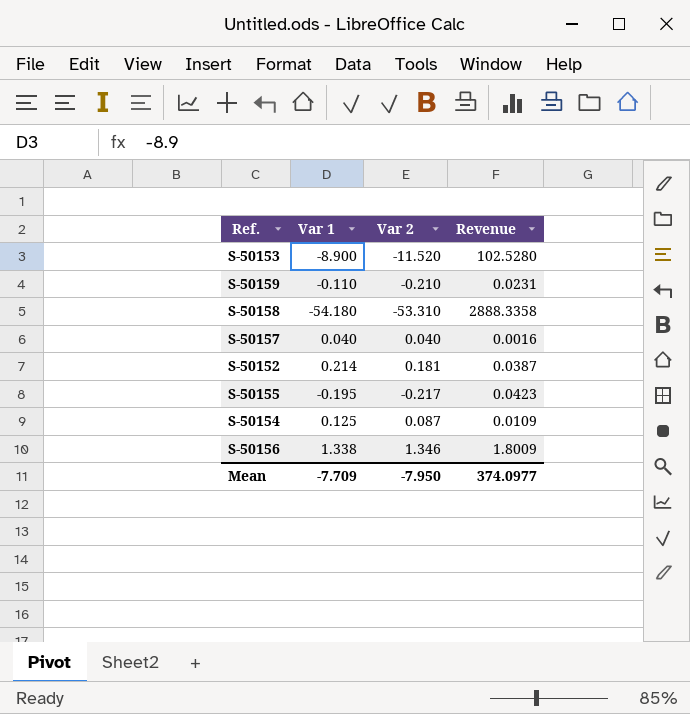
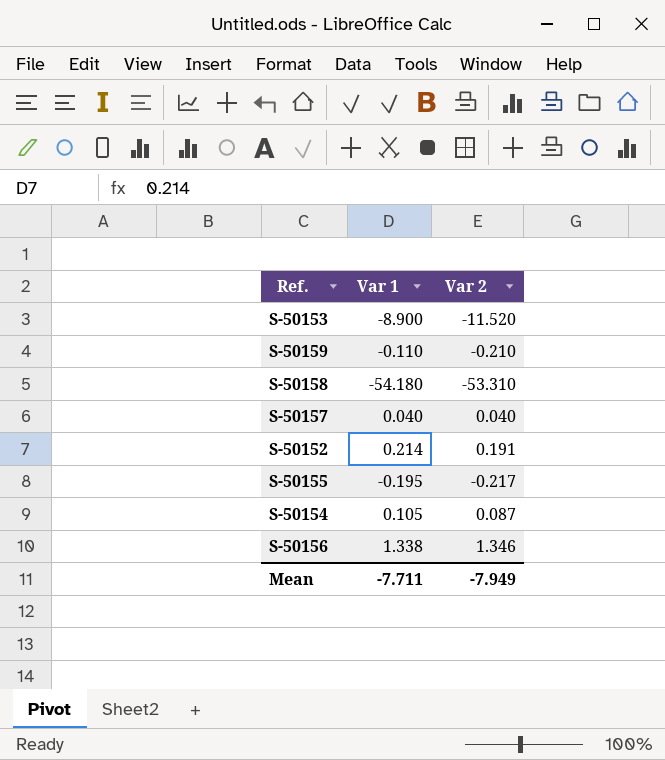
column Revenue | formula: [Var 1] * [Var 2] -> none
S-50152 | Var 2: 0.181 -> 0.191
S-50154 | Var 1: 0.125 -> 0.105
Mean | Var 1: -7.709 -> -7.711
Mean | Var 2: -7.950 -> -7.949

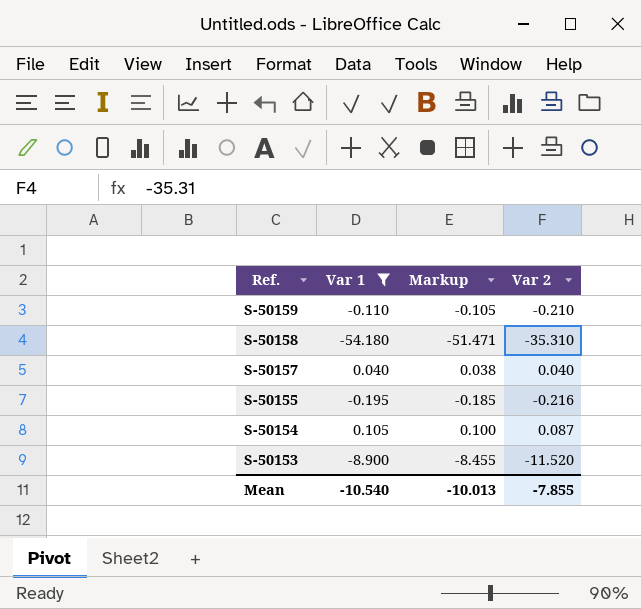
filter: none -> Var 1 <= 0.105
row order: none -> Ref. descending
column Markup | formula: none -> [Var 1] * 0.95
S-50158 | Var 2: -53.310 -> -35.310
S-50155 | Var 2: -0.217 -> -0.216
Mean | Var 1: -7.711 -> -10.540
Mean | Var 2: -7.949 -> -7.855

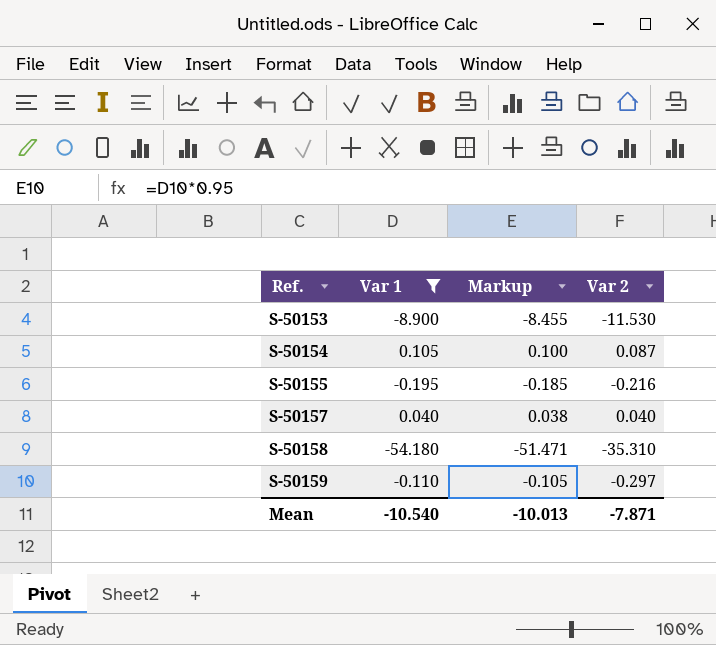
row order: Ref. descending -> Ref. ascending
S-50153 | Var 2: -11.520 -> -11.530
S-50159 | Var 2: -0.210 -> -0.297
Mean | Var 2: -7.855 -> -7.871

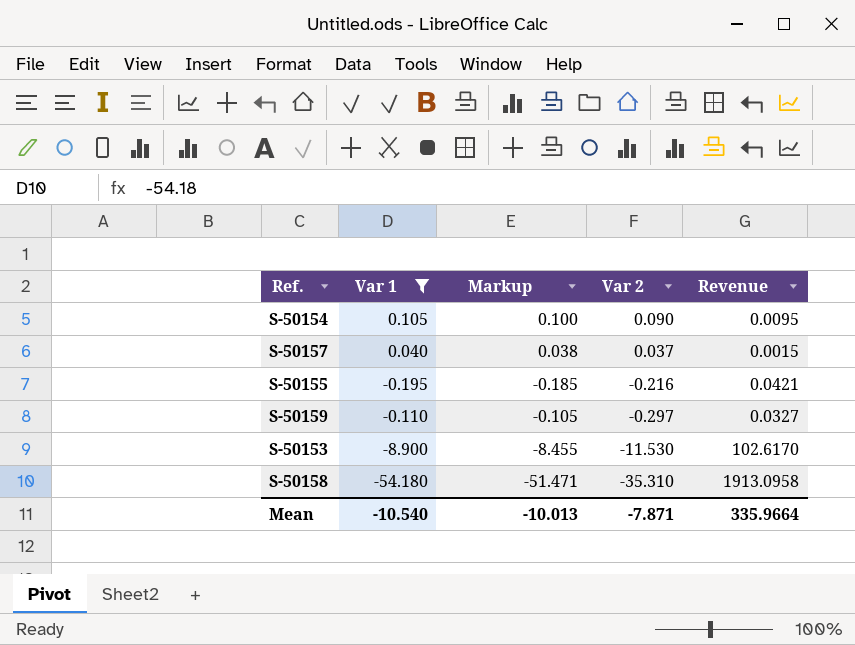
row order: Ref. ascending -> Var 2 descending
column Revenue | formula: none -> [Var 1] * [Var 2]
S-50154 | Var 2: 0.087 -> 0.090
S-50157 | Var 2: 0.040 -> 0.037

